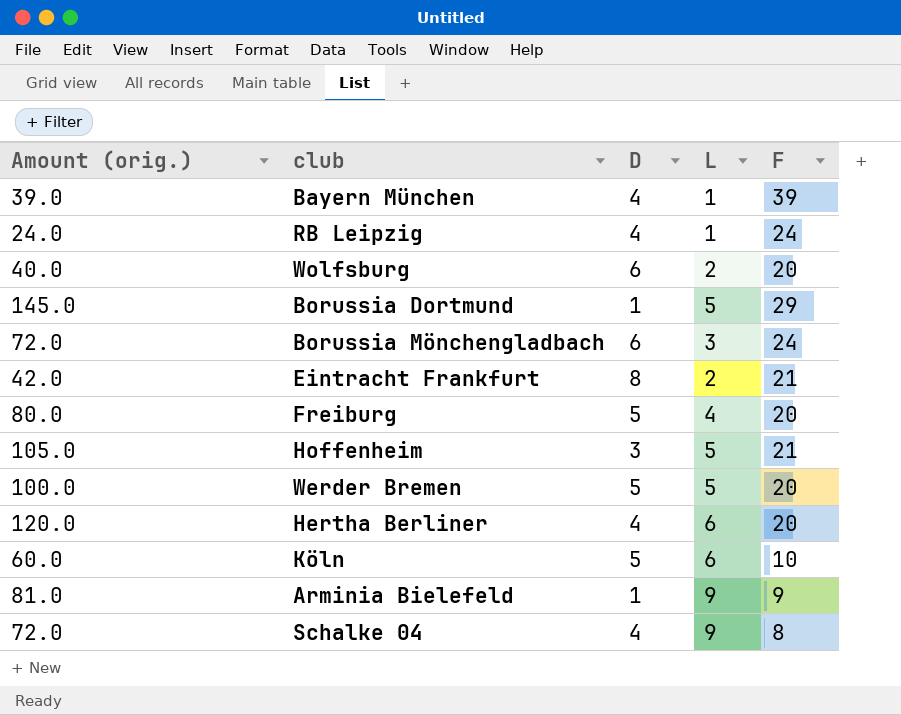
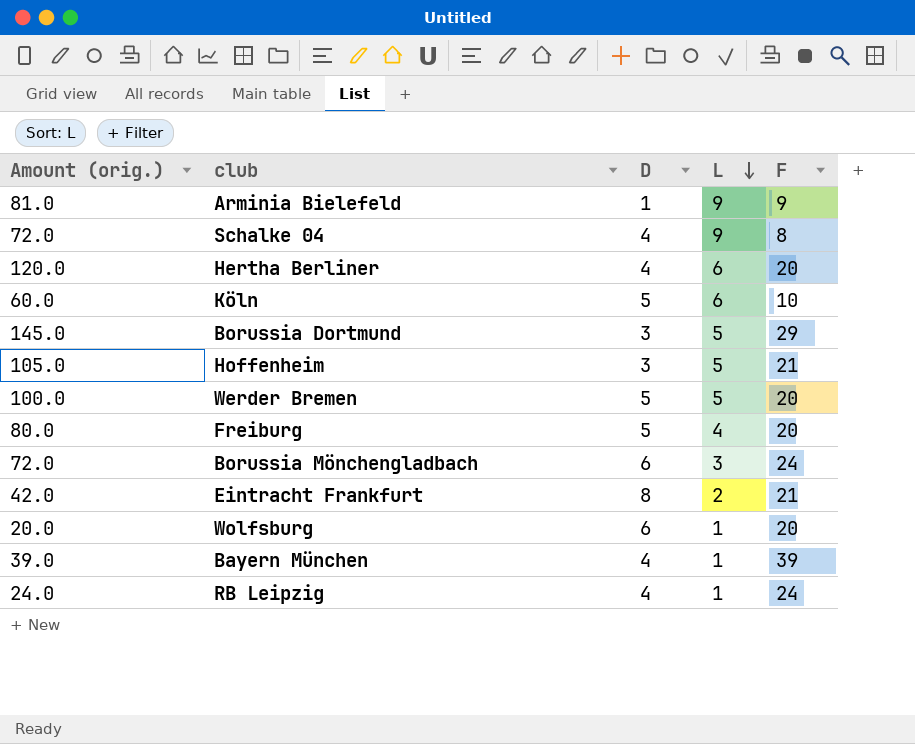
row order: none -> L descending
Borussia Dortmund | D: 1 -> 3
Wolfsburg | Amount (orig.): 40.0 -> 20.0
Wolfsburg | L: 2 -> 1

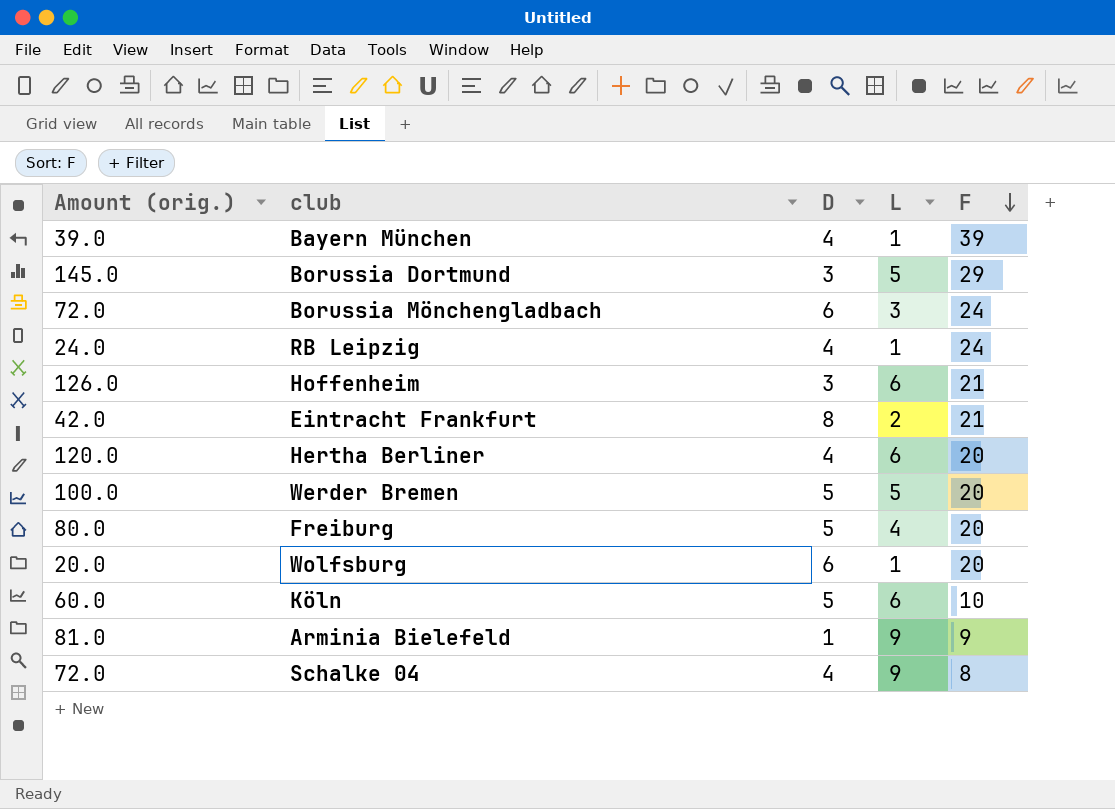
row order: L descending -> F descending
Hoffenheim | Amount (orig.): 105.0 -> 126.0
Hoffenheim | L: 5 -> 6

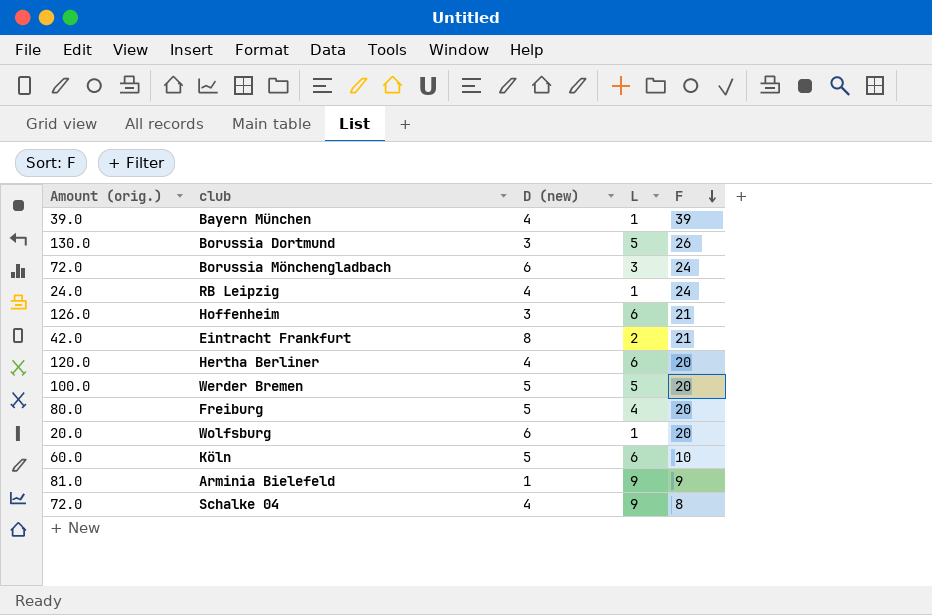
column name: D -> D (new)
Borussia Dortmund | Amount (orig.): 145.0 -> 130.0
Borussia Dortmund | F: 29 -> 26

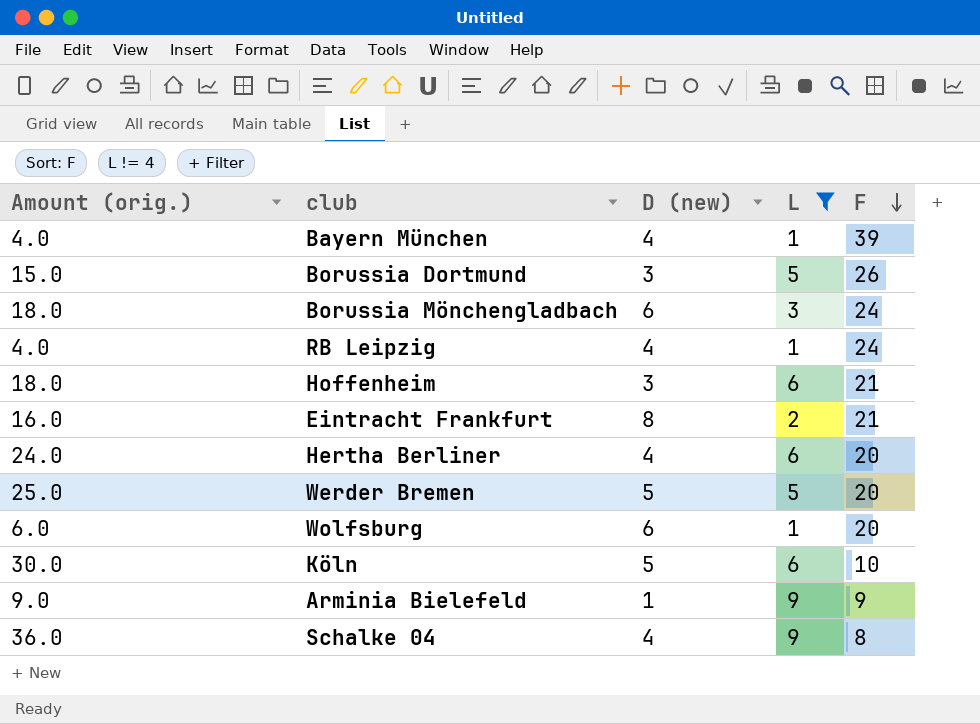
filter: none -> L != 4
column Amount (orig.) | formula: [L] * [F] -> [D (new)] * [L]

